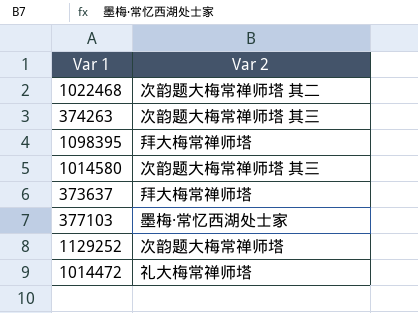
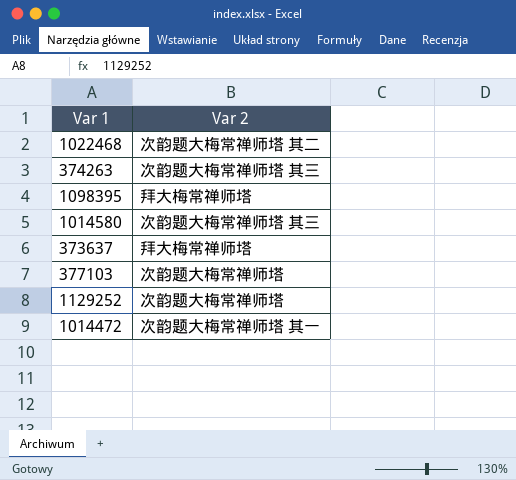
377103 | Var 2: 墨梅·常忆西湖处士家 -> 次韵题大梅常禅师塔
1014472 | Var 2: 礼大梅常禅师塔 -> 次韵题大梅常禅师塔 其一

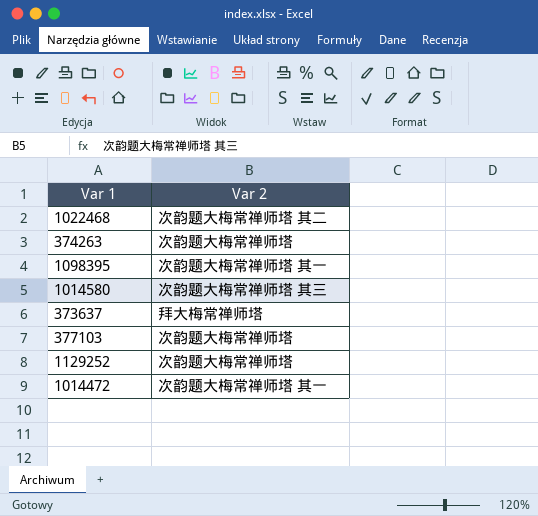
374263 | Var 2: 次韵题大梅常禅师塔 其三 -> 次韵题大梅常禅师塔
1098395 | Var 2: 拜大梅常禅师塔 -> 次韵题大梅常禅师塔 其一

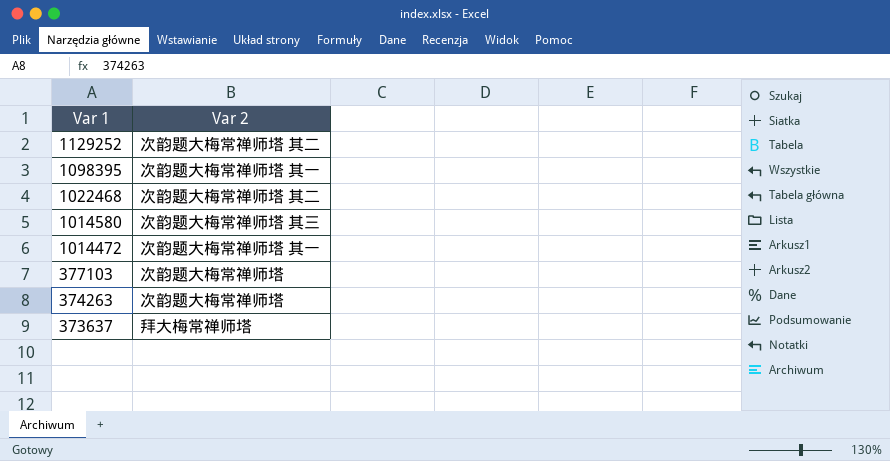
row order: none -> Var 1 descending
1129252 | Var 2: 次韵题大梅常禅师塔 -> 次韵题大梅常禅师塔 其二

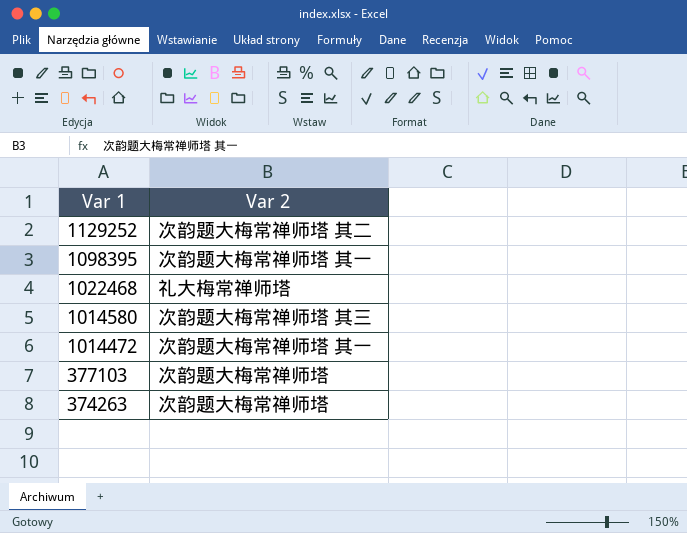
row 373637: 拜大梅常禅师塔 -> none
1022468 | Var 2: 次韵题大梅常禅师塔 其二 -> 礼大梅常禅师塔

